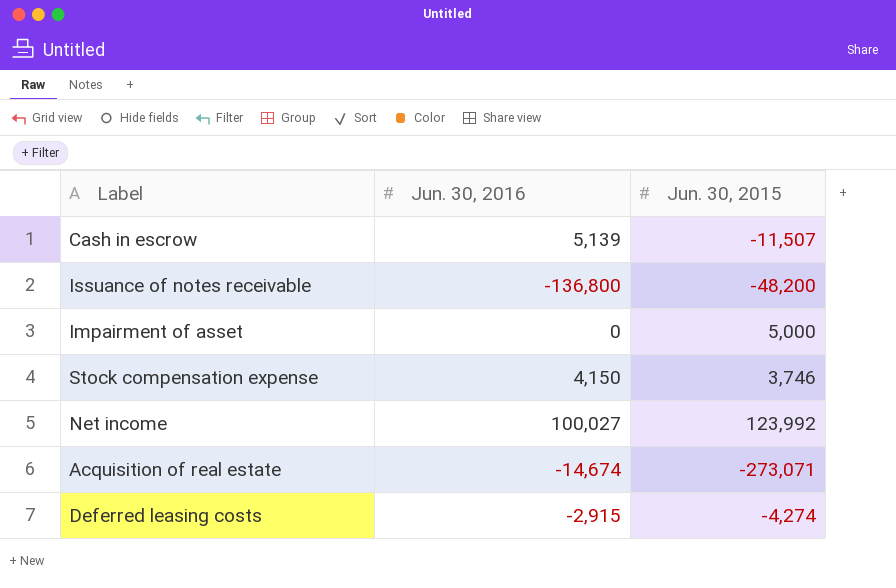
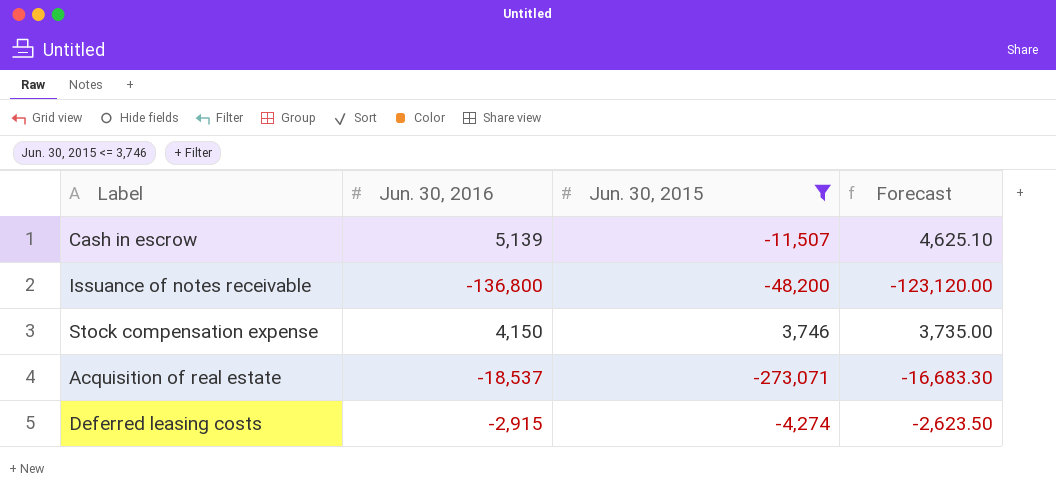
filter: none -> Jun. 30, 2015 <= 3,746
column Forecast | formula: none -> [Jun. 30, 2016] * 0.9
Acquisition of real estate | Jun. 30, 2016: -14,674 -> -18,537

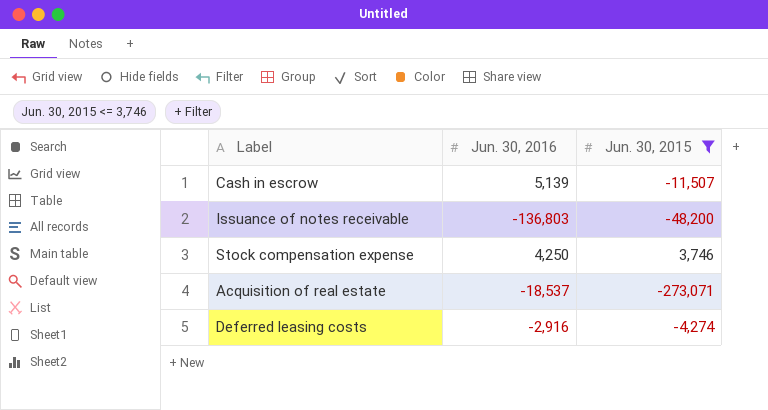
column Forecast | formula: [Jun. 30, 2016] * 0.9 -> none
Issuance of notes receivable | Jun. 30, 2016: -136,800 -> -136,803
Stock compensation expense | Jun. 30, 2016: 4,150 -> 4,250
Deferred leasing costs | Jun. 30, 2016: -2,915 -> -2,916

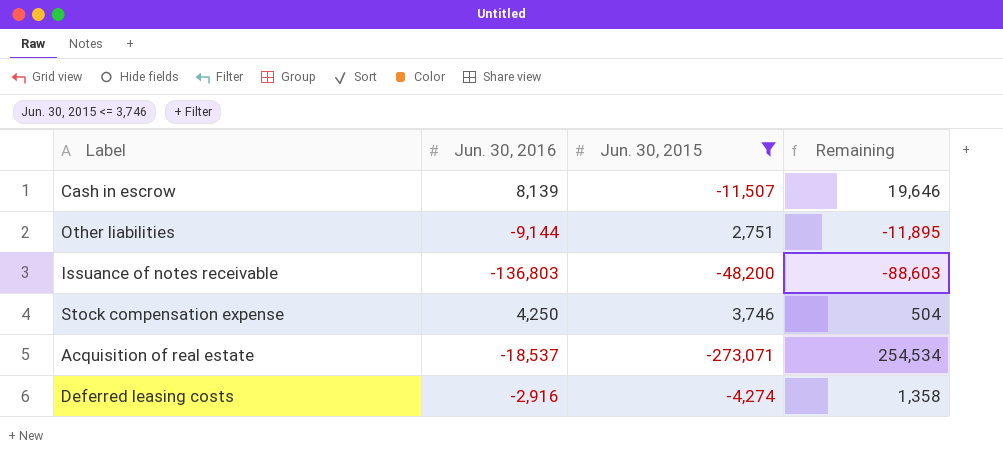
column Remaining | formula: none -> [Jun. 30, 2016] - [Jun. 30, 2015]
Cash in escrow | Jun. 30, 2016: 5,139 -> 8,139
row Other liabilities: none -> -9,144 | 2,751 | -11,895

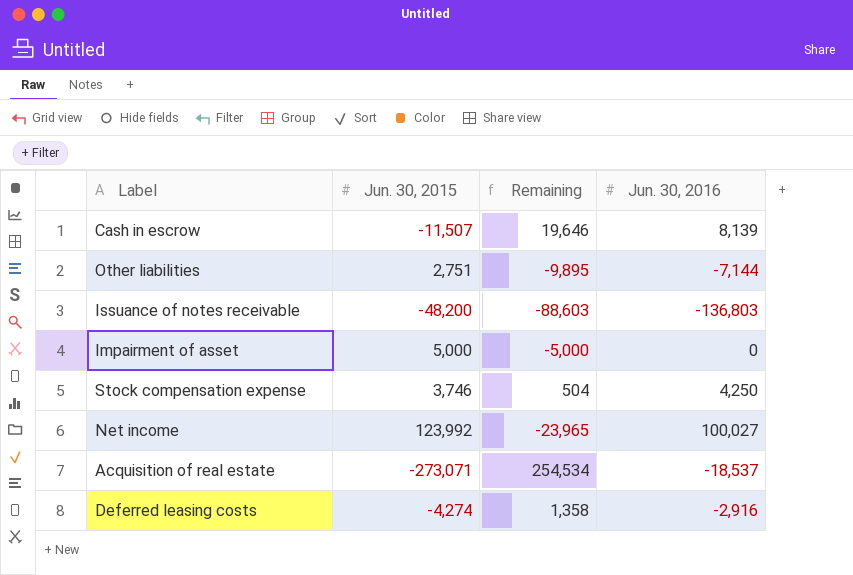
filter: Jun. 30, 2015 <= 3,746 -> none
column Jun. 30, 2016 | position: 2 -> 4
Other liabilities | Remaining: -11,895 -> -9,895
Other liabilities | Jun. 30, 2016: -9,144 -> -7,144

